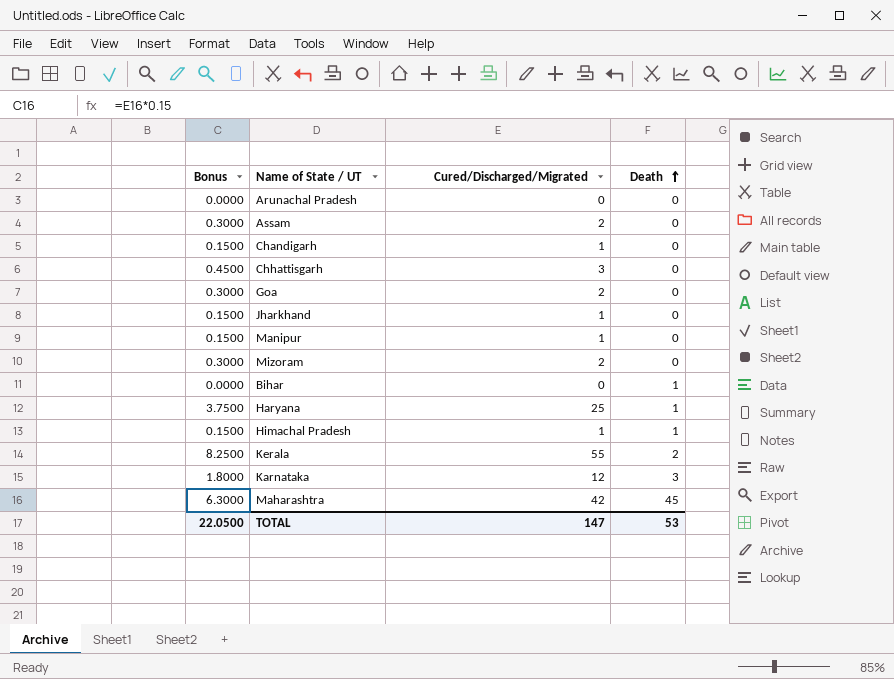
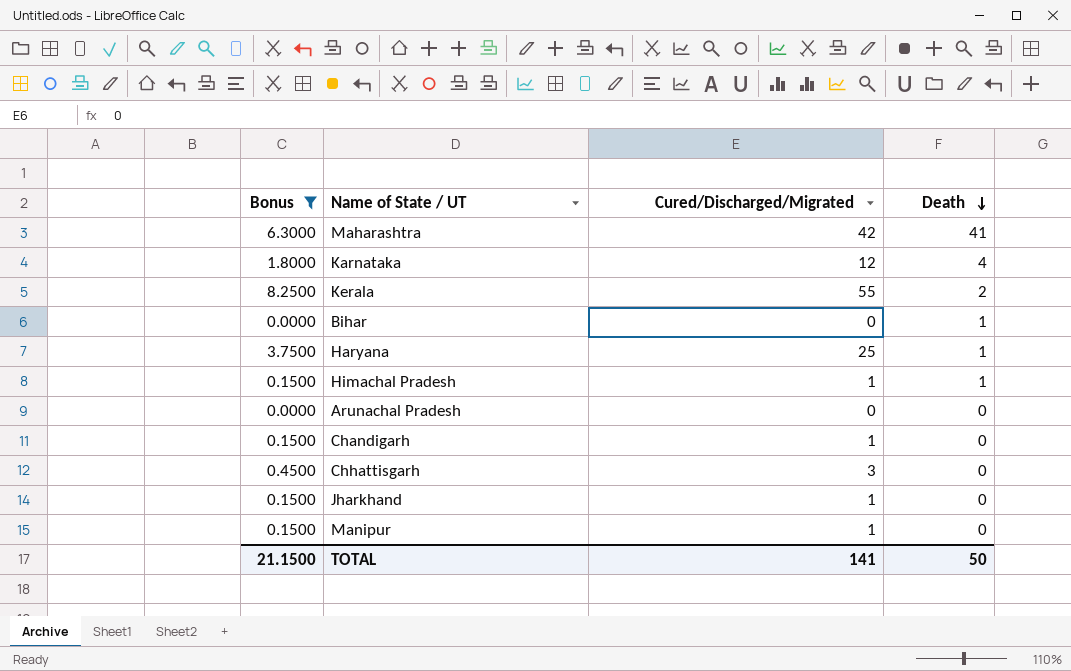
filter: none -> Bonus != 0.3000
row order: Death ascending -> Death descending
Maharashtra | Death: 45 -> 41
Karnataka | Death: 3 -> 4
TOTAL | Bonus: 22.0500 -> 21.1500
TOTAL | Cured/Discharged/Migrated: 147 -> 141
TOTAL | Death: 53 -> 50

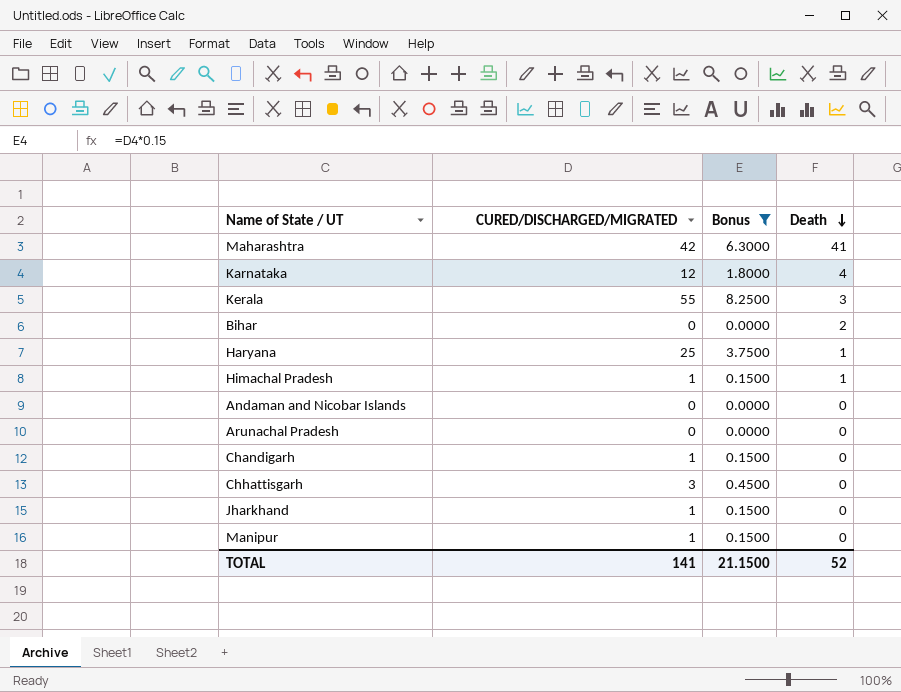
column name: Cured/Discharged/Migrated -> CURED/DISCHARGED/MIGRATED
column Bonus | position: 1 -> 3
Kerala | Death: 2 -> 3
Bihar | Death: 1 -> 2
row Andaman and Nicobar Islands: none -> 0 | 0.0000 | 0
TOTAL | Death: 50 -> 52

